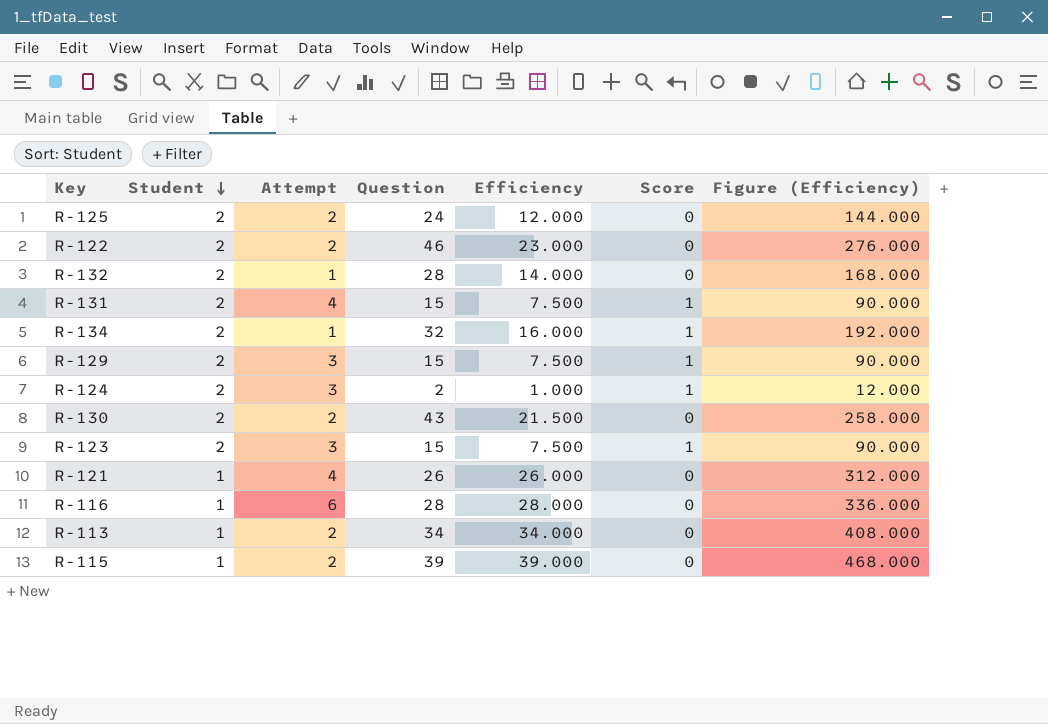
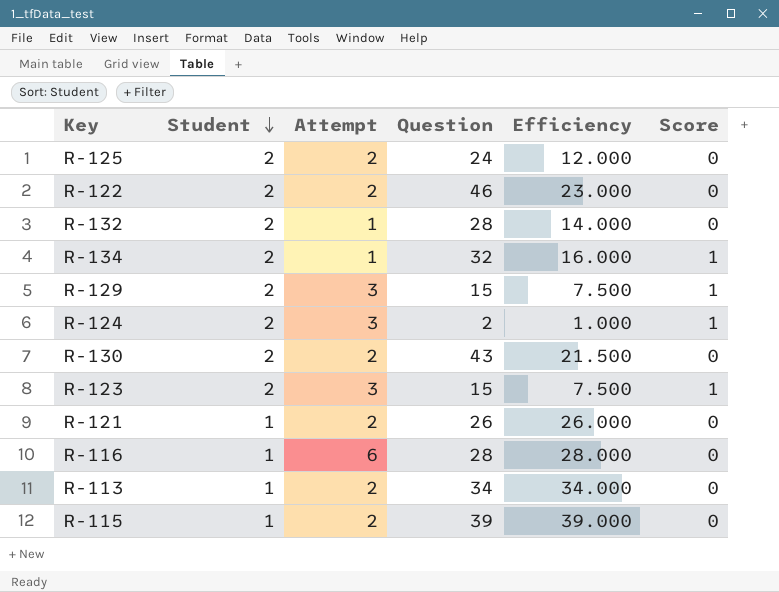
column Figure (Efficiency) | formula: [Efficiency] * 12 -> none
row R-131: 2 | 4 | 15 | 7.500 | 1 | 90.000 -> none
R-121 | Attempt: 4 -> 2

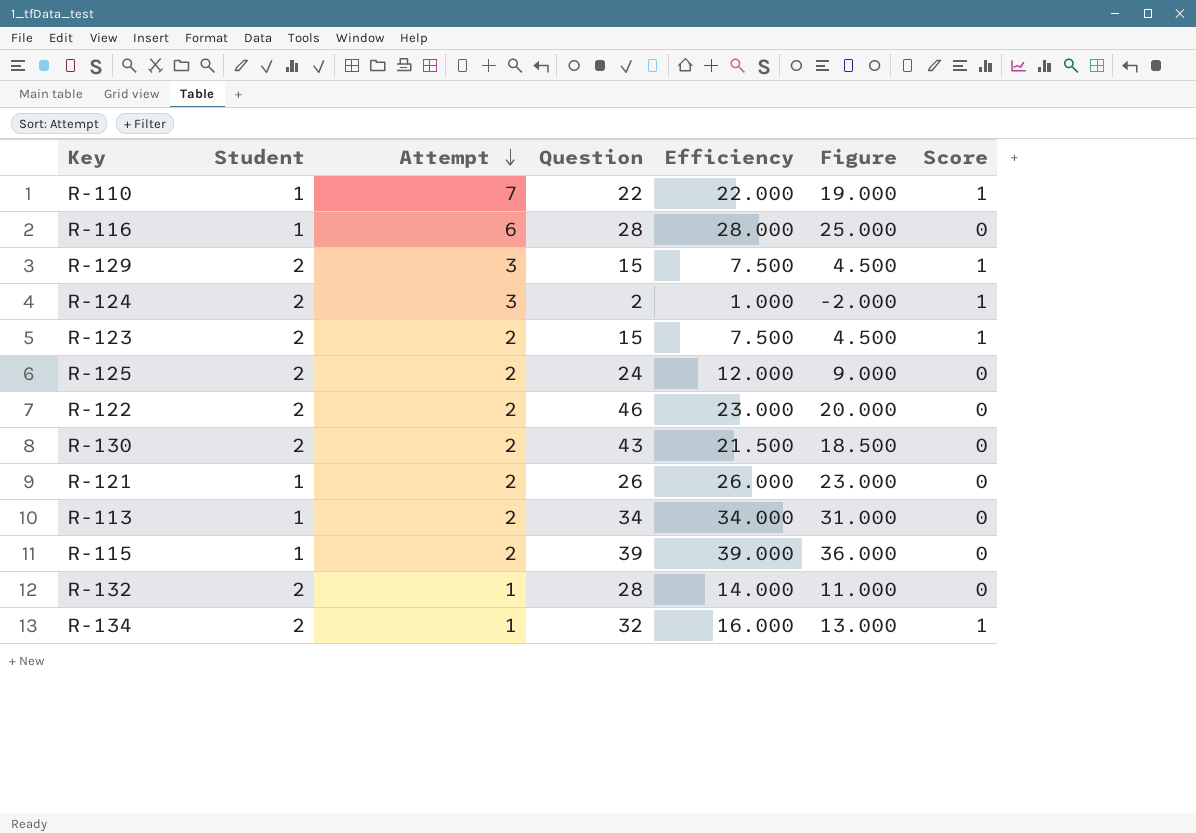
row order: Student descending -> Attempt descending
column Figure | formula: none -> [Efficiency] - 3
row R-110: none -> 1 | 7 | 22 | 22.000 | 19.000 | 1
R-123 | Attempt: 3 -> 2

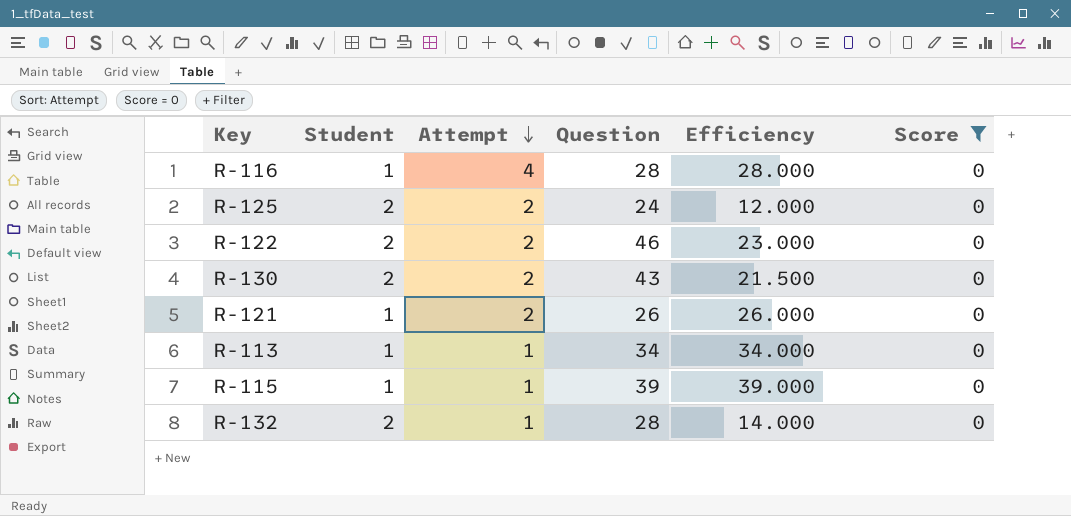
filter: none -> Score = 0
column Figure | formula: [Efficiency] - 3 -> none
R-116 | Attempt: 6 -> 4
R-113 | Attempt: 2 -> 1
R-115 | Attempt: 2 -> 1

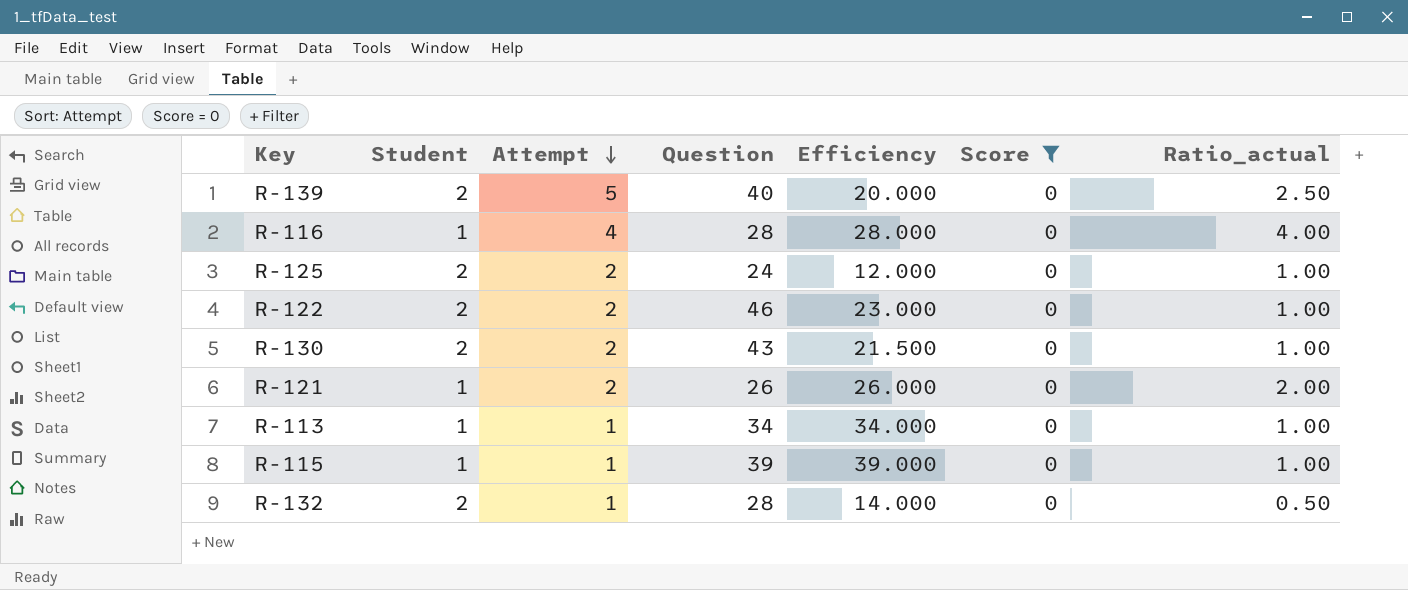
column Ratio_actual | formula: none -> [Attempt] / [Student]
row R-139: none -> 2 | 5 | 40 | 20.000 | 0 | 2.50

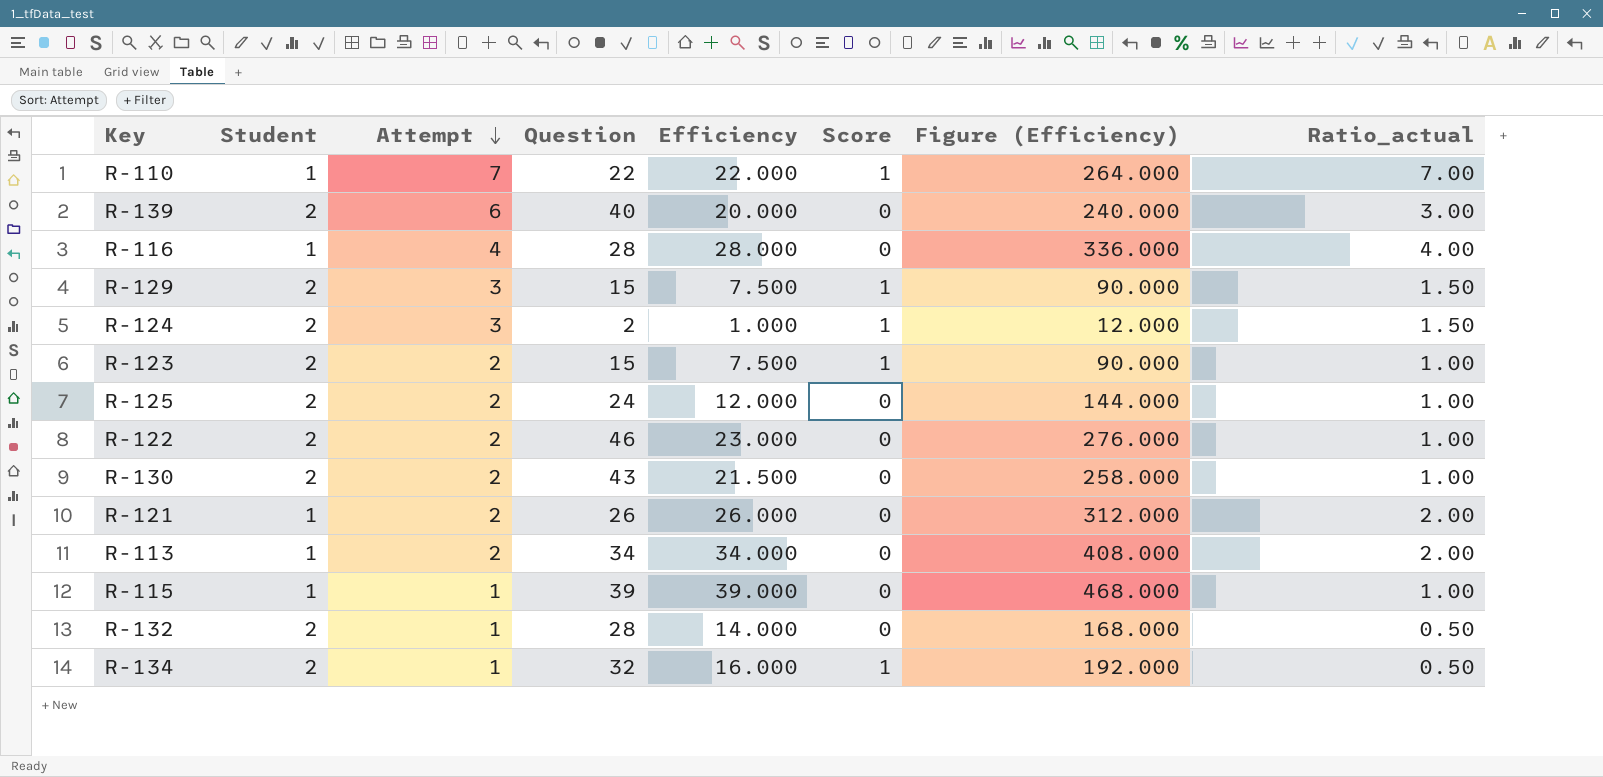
filter: Score = 0 -> none
column Figure (Efficiency) | formula: none -> [Efficiency] * 12
R-139 | Attempt: 5 -> 6
R-139 | Ratio_actual: 2.50 -> 3.00
R-113 | Attempt: 1 -> 2
R-113 | Ratio_actual: 1.00 -> 2.00

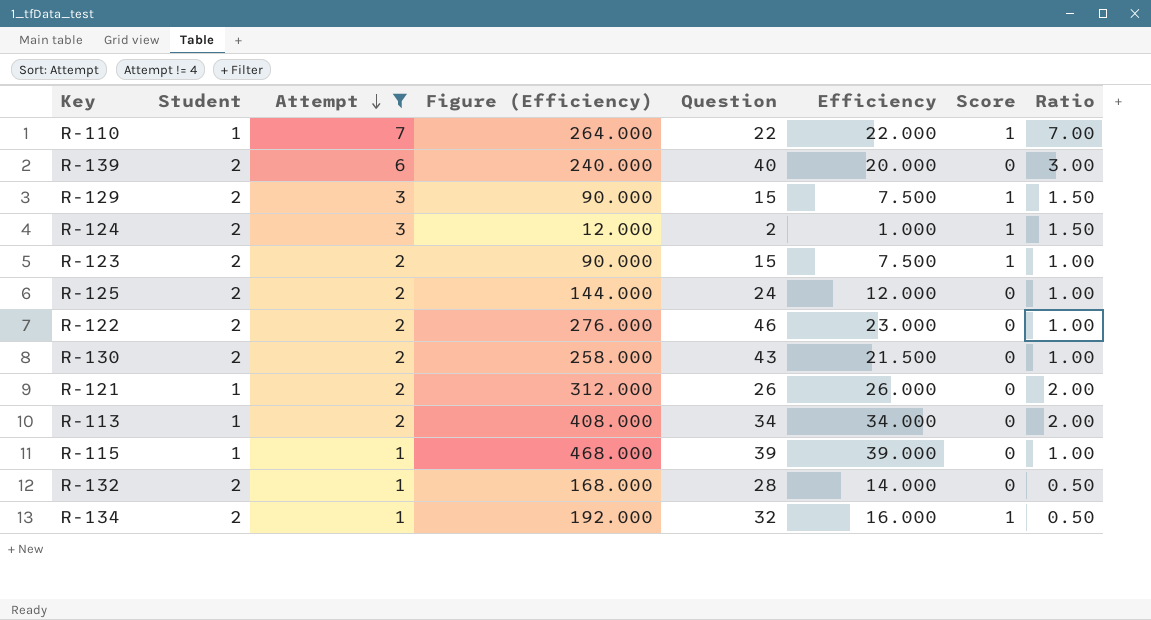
filter: none -> Attempt != 4
column Figure (Efficiency) | position: 7 -> 4
column name: Ratio_actual -> Ratio

